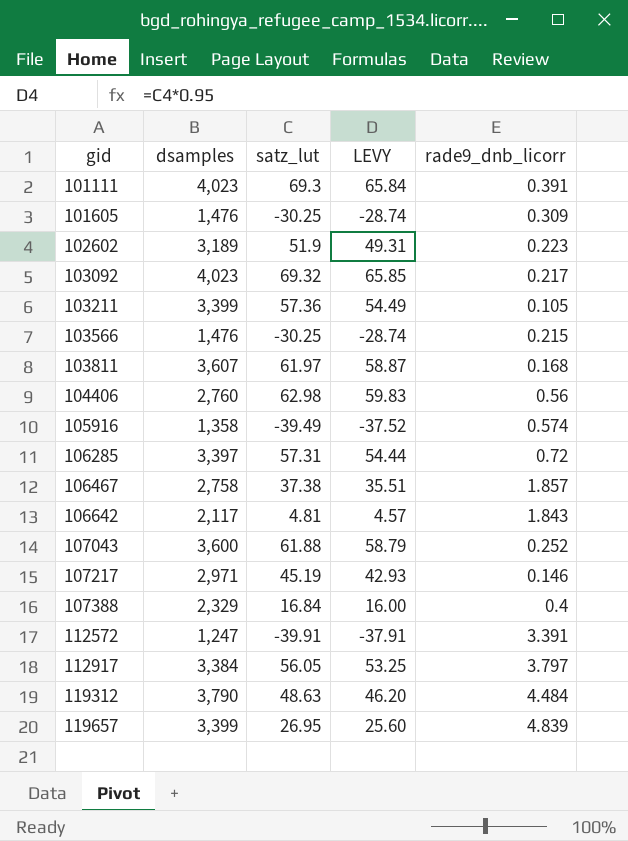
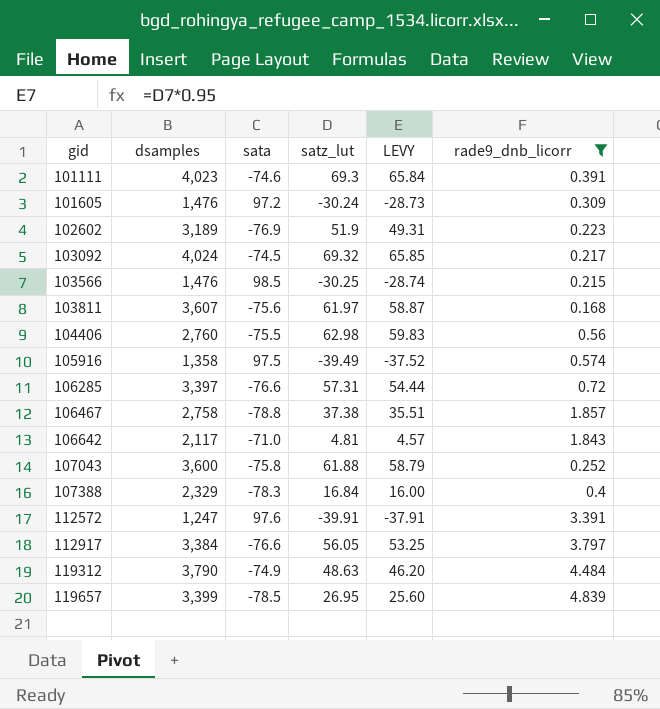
filter: none -> rade9_dnb_licorr >= 0.168
column sata | position: none -> 3
101605 | satz_lut: -30.25 -> -30.24
101605 | LEVY: -28.74 -> -28.73
103092 | dsamples: 4,023 -> 4,024

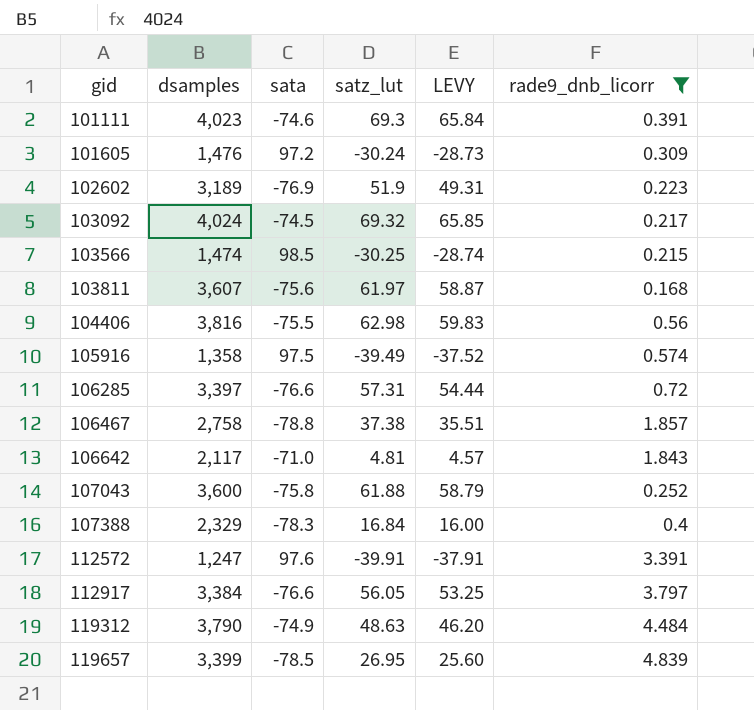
103566 | dsamples: 1,476 -> 1,474
104406 | dsamples: 2,760 -> 3,816

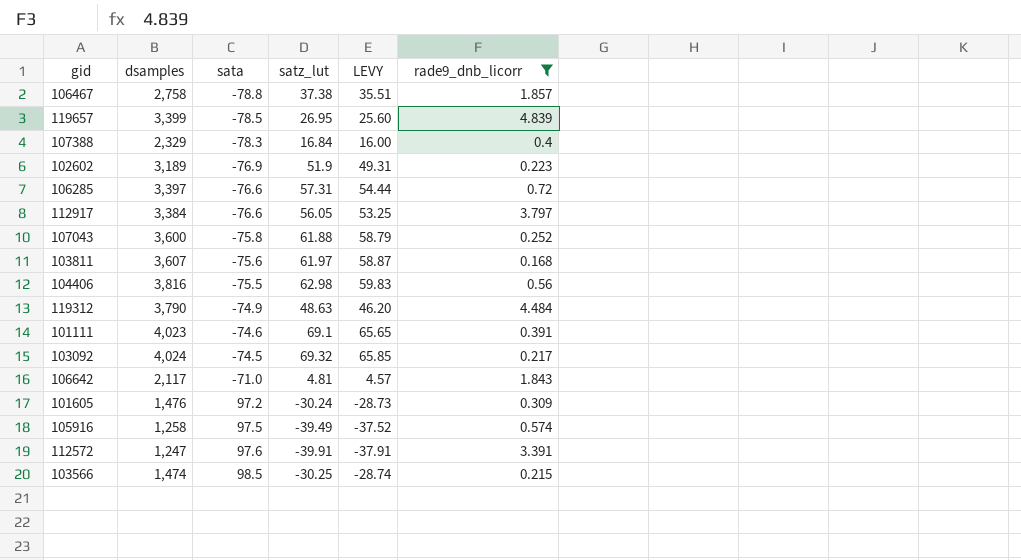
row order: gid ascending -> sata ascending
101111 | satz_lut: 69.3 -> 69.1
101111 | LEVY: 65.84 -> 65.65
105916 | dsamples: 1,358 -> 1,258

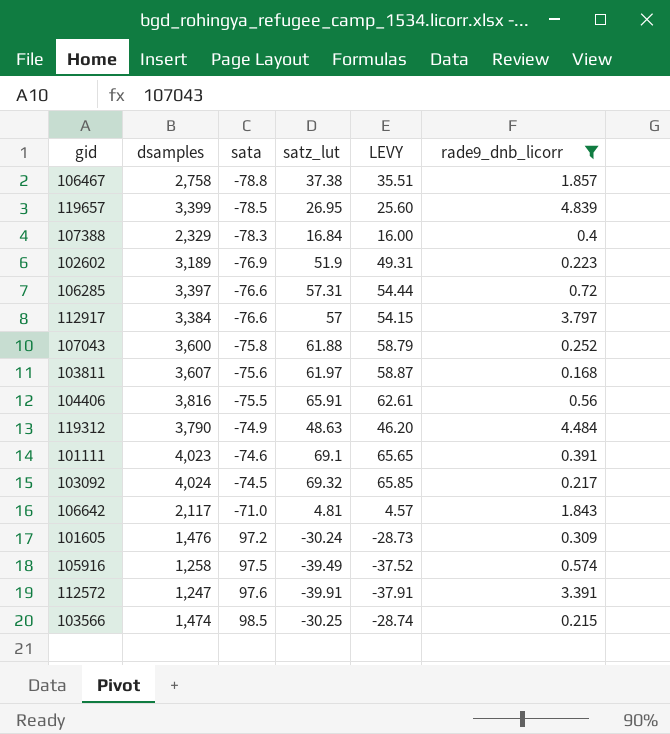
112917 | satz_lut: 56.05 -> 57
112917 | LEVY: 53.25 -> 54.15
104406 | satz_lut: 62.98 -> 65.91
104406 | LEVY: 59.83 -> 62.61

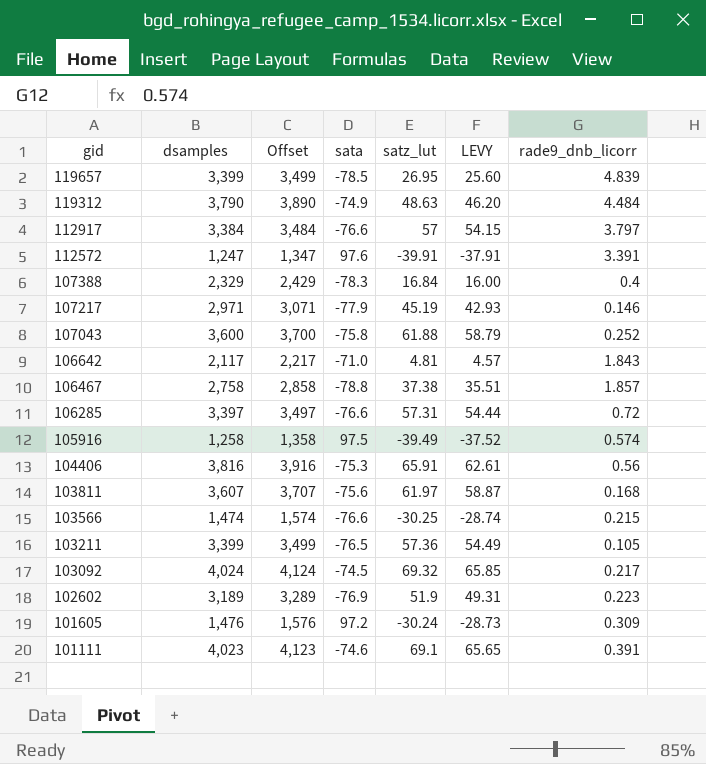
filter: rade9_dnb_licorr >= 0.168 -> none
row order: sata ascending -> gid descending
column Offset | formula: none -> [dsamples] + 100
104406 | sata: -75.5 -> -75.3
103566 | sata: 98.5 -> -76.6

